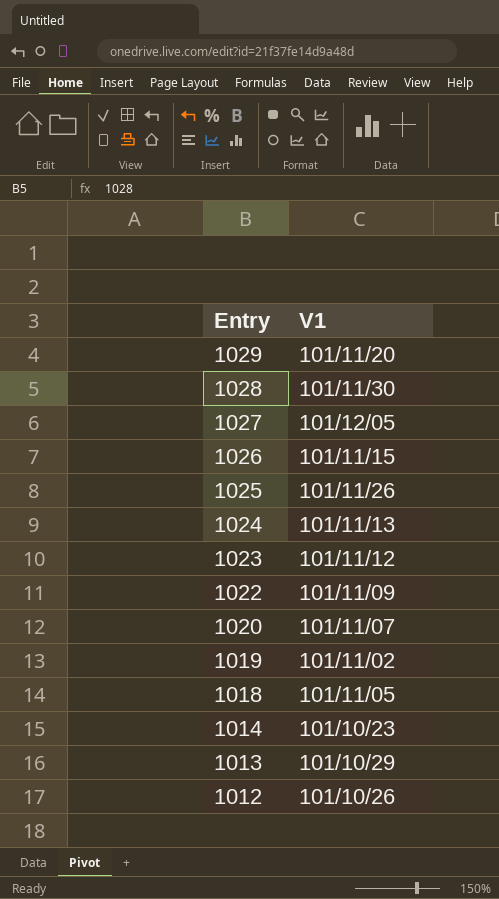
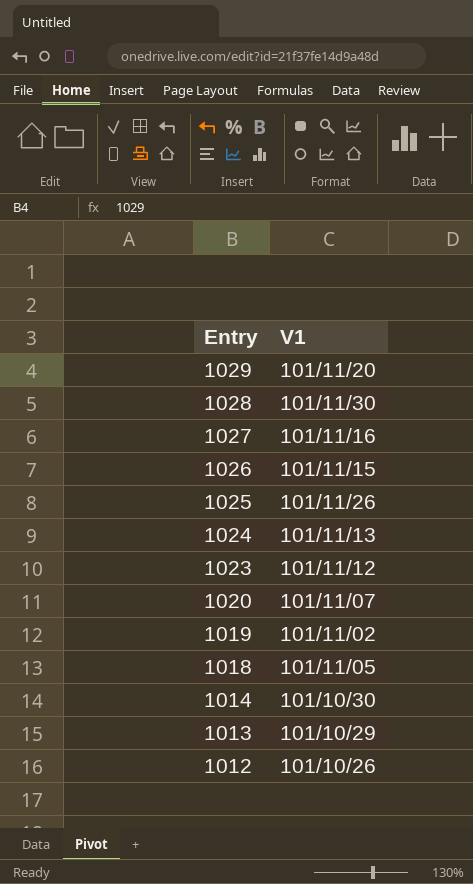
row 1022: 101/11/09 -> none
1027 | V1: 101/12/05 -> 101/11/16
1014 | V1: 101/10/23 -> 101/10/30

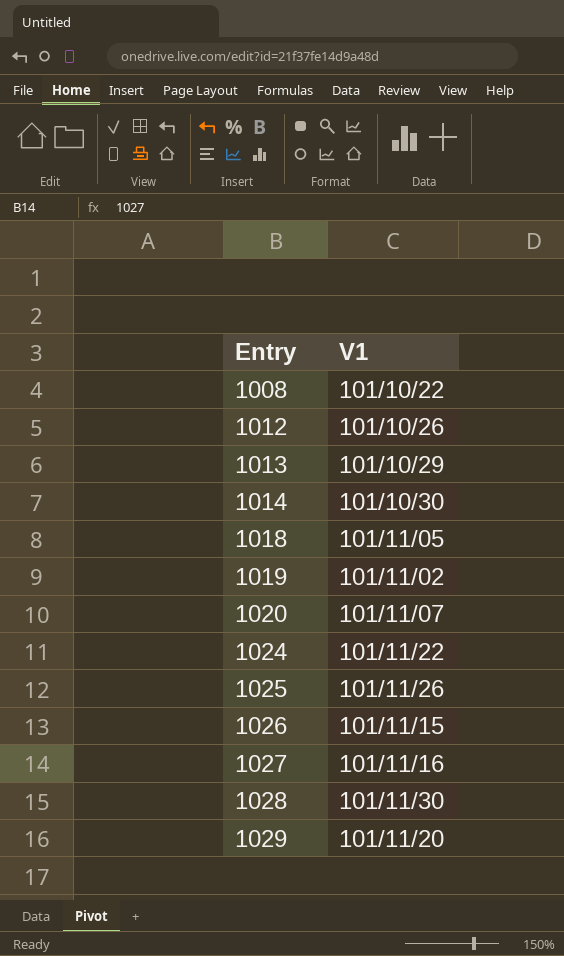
row order: Entry descending -> Entry ascending
row 1023: 101/11/12 -> none
row 1008: none -> 101/10/22
1024 | V1: 101/11/13 -> 101/11/22

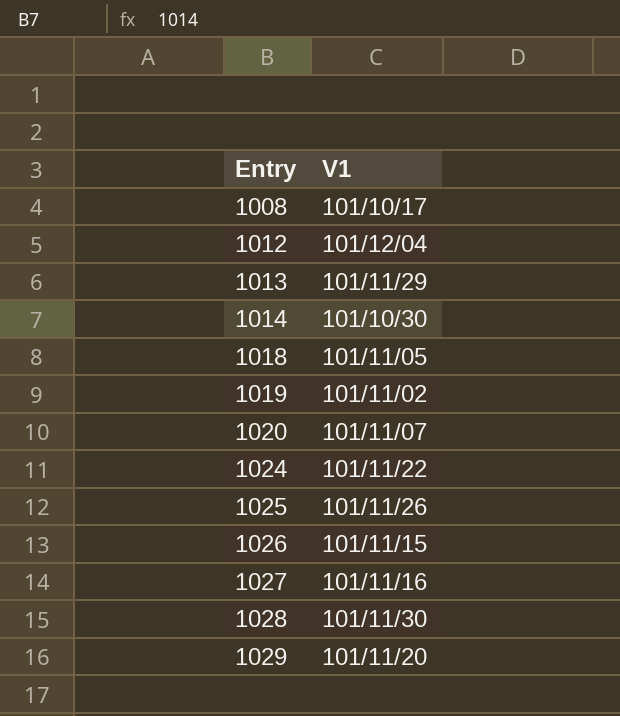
1008 | V1: 101/10/22 -> 101/10/17
1012 | V1: 101/10/26 -> 101/12/04
1013 | V1: 101/10/29 -> 101/11/29

